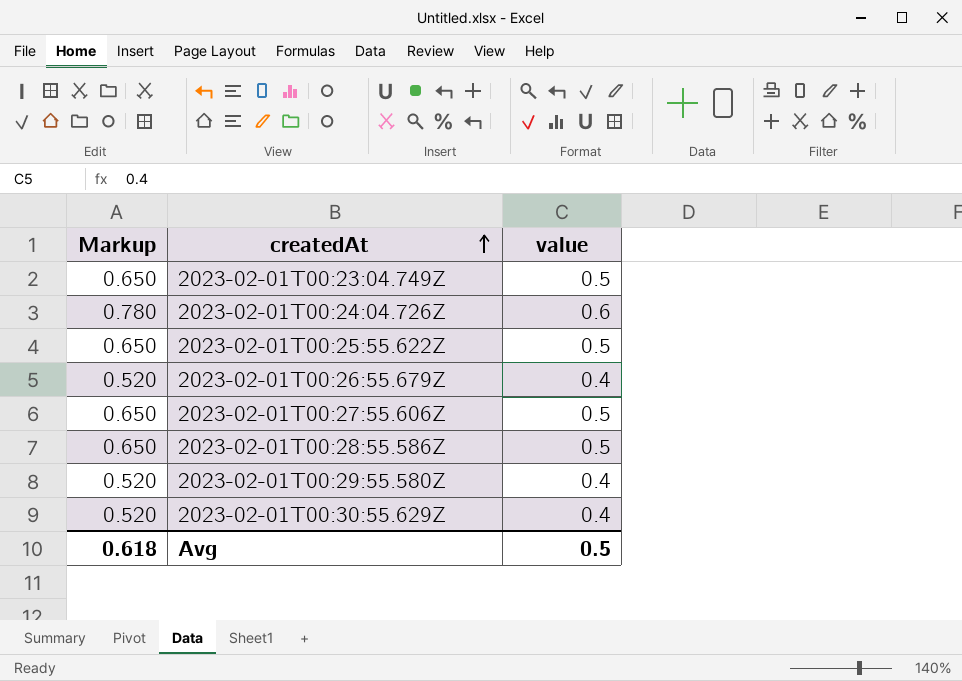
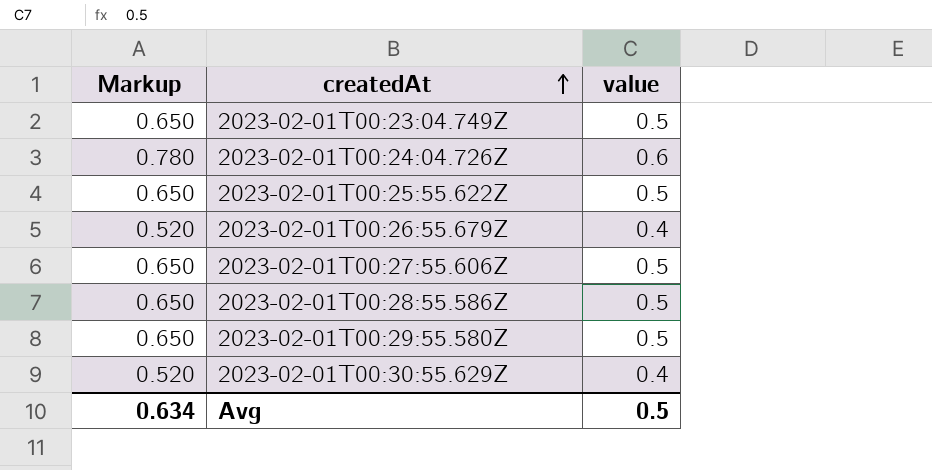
2023-02-01T00:29:55.580Z | Markup: 0.520 -> 0.650
2023-02-01T00:29:55.580Z | value: 0.4 -> 0.5
Avg | Markup: 0.618 -> 0.634

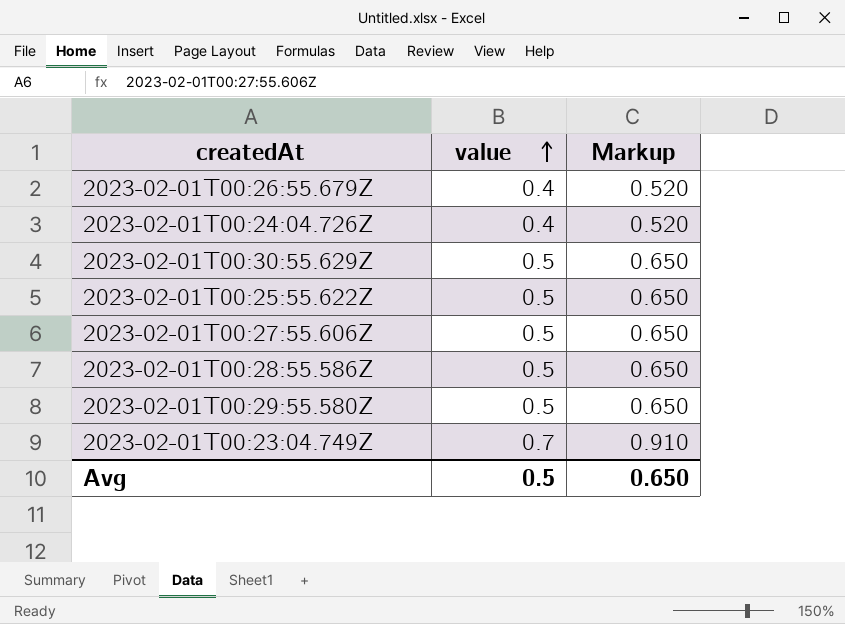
row order: createdAt ascending -> value ascending
column Markup | position: 1 -> 3
2023-02-01T00:24:04.726Z | value: 0.6 -> 0.4
2023-02-01T00:24:04.726Z | Markup: 0.780 -> 0.520
2023-02-01T00:30:55.629Z | value: 0.4 -> 0.5
2023-02-01T00:30:55.629Z | Markup: 0.520 -> 0.650
2023-02-01T00:23:04.749Z | value: 0.5 -> 0.7
2023-02-01T00:23:04.749Z | Markup: 0.650 -> 0.910
Avg | Markup: 0.634 -> 0.650

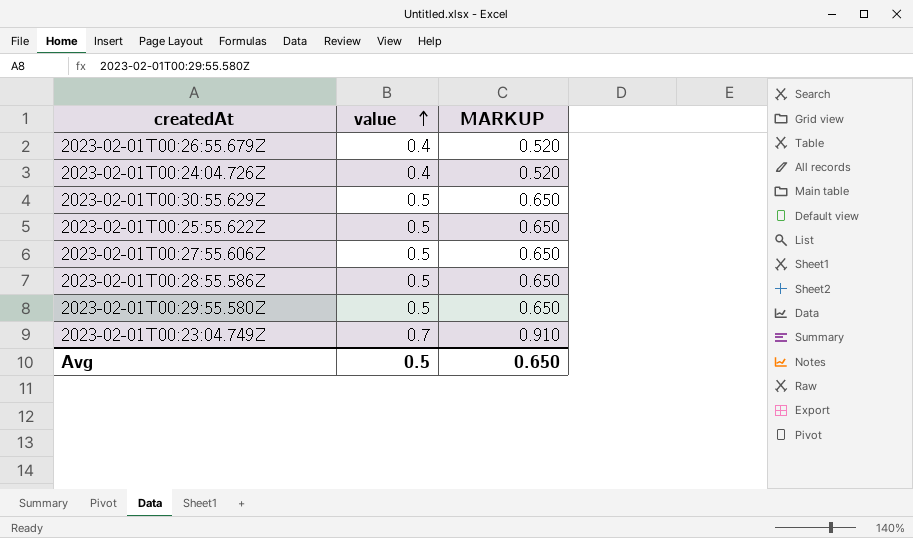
column name: Markup -> MARKUP

